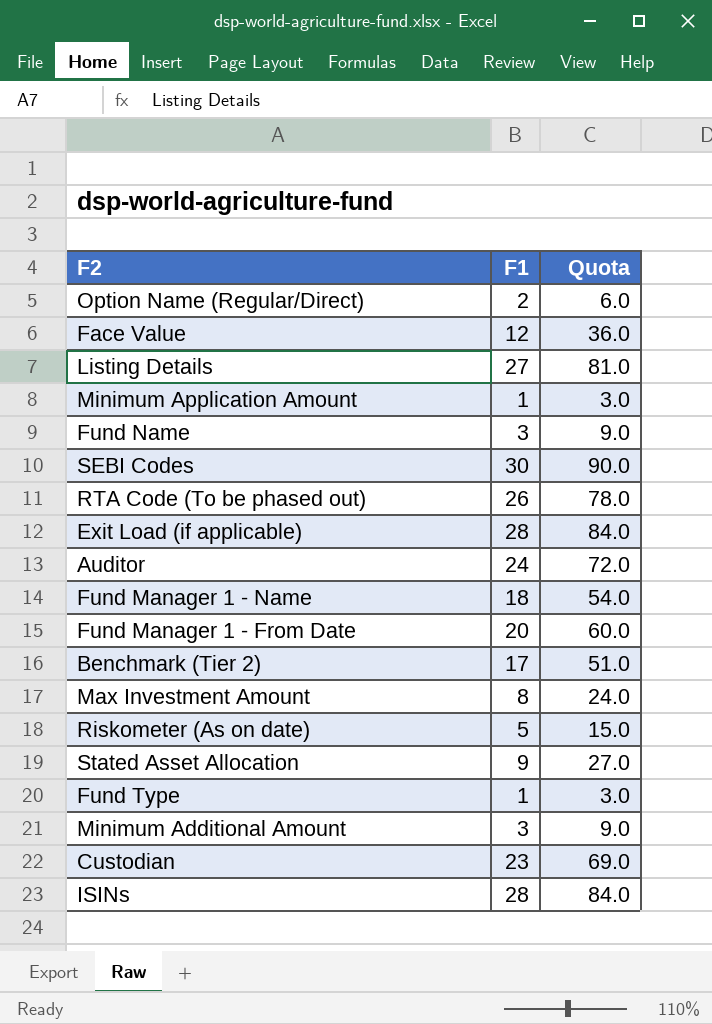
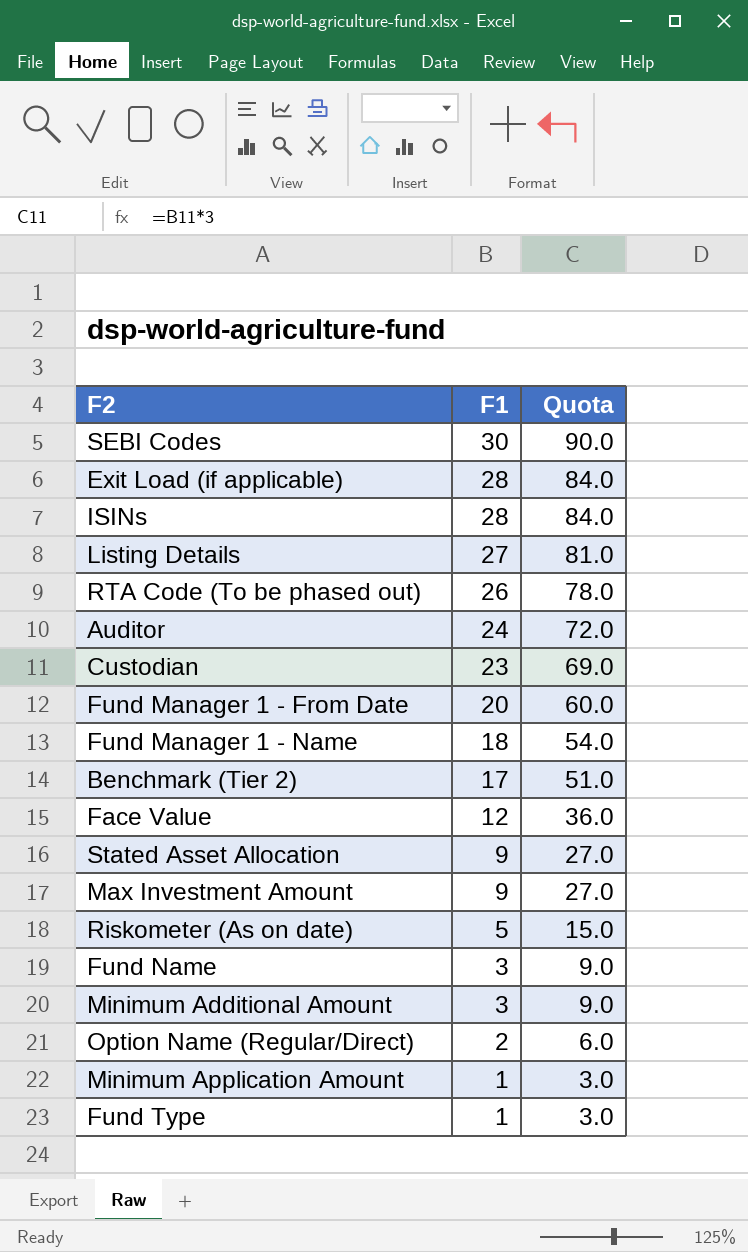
row order: none -> F1 descending
Max Investment Amount | F1: 8 -> 9
Max Investment Amount | Quota: 24.0 -> 27.0

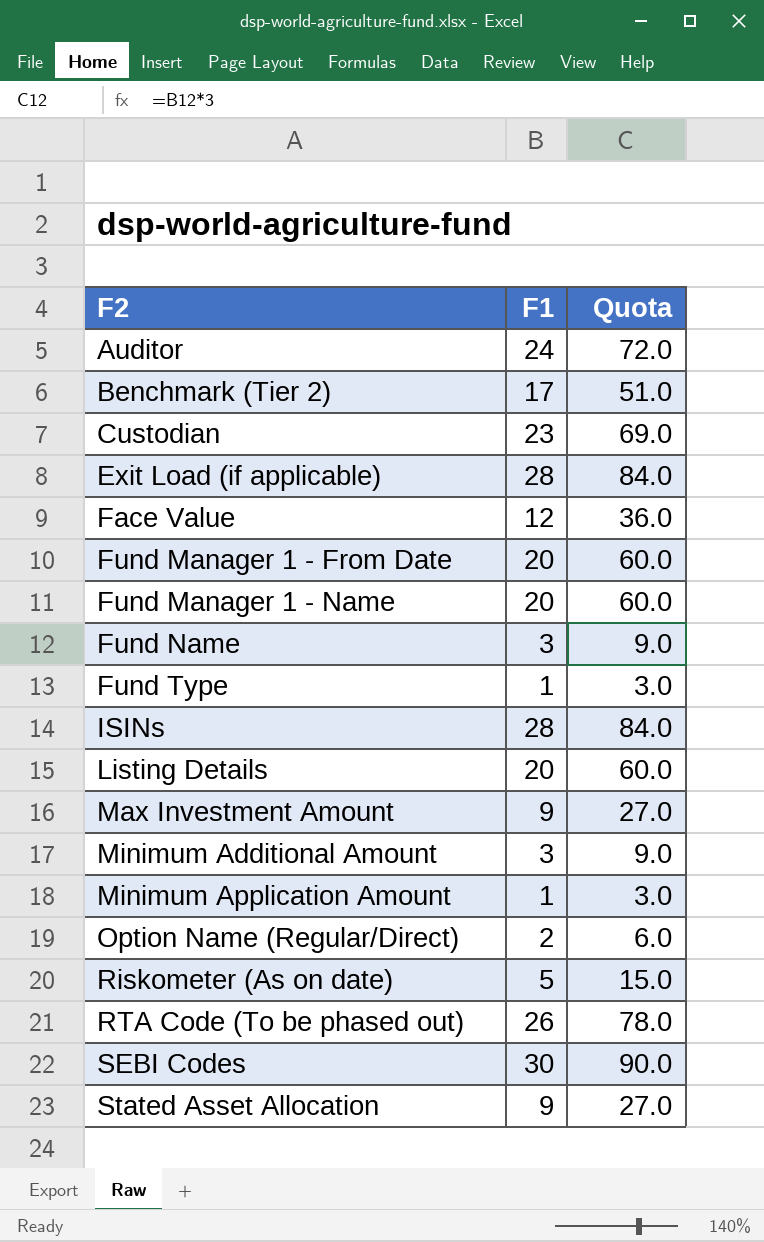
row order: F1 descending -> F2 ascending
Fund Manager 1 - Name | F1: 18 -> 20
Fund Manager 1 - Name | Quota: 54.0 -> 60.0
Listing Details | F1: 27 -> 20
Listing Details | Quota: 81.0 -> 60.0

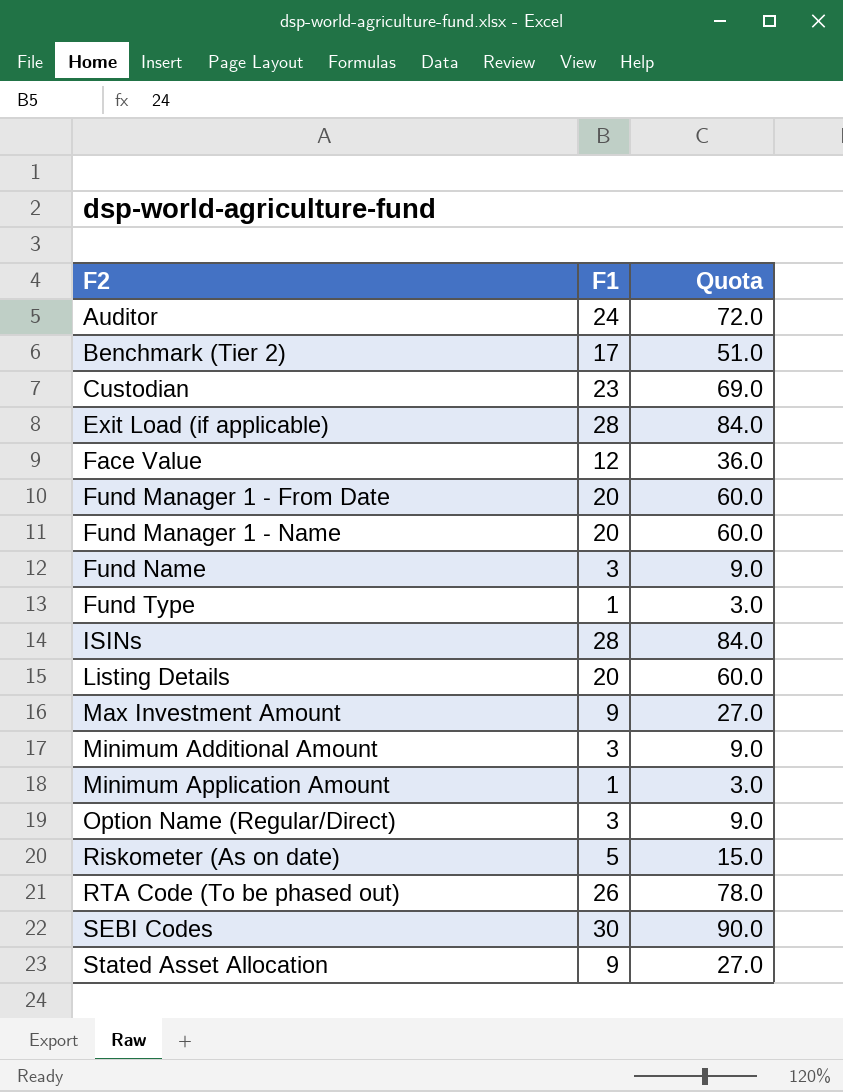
Option Name (Regular/Direct) | F1: 2 -> 3
Option Name (Regular/Direct) | Quota: 6.0 -> 9.0

